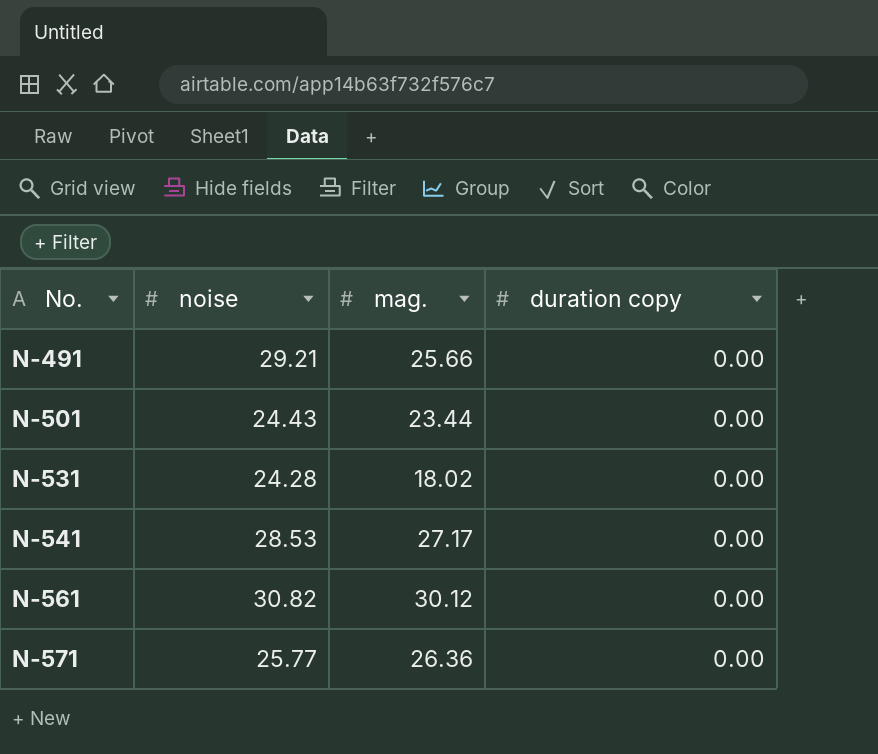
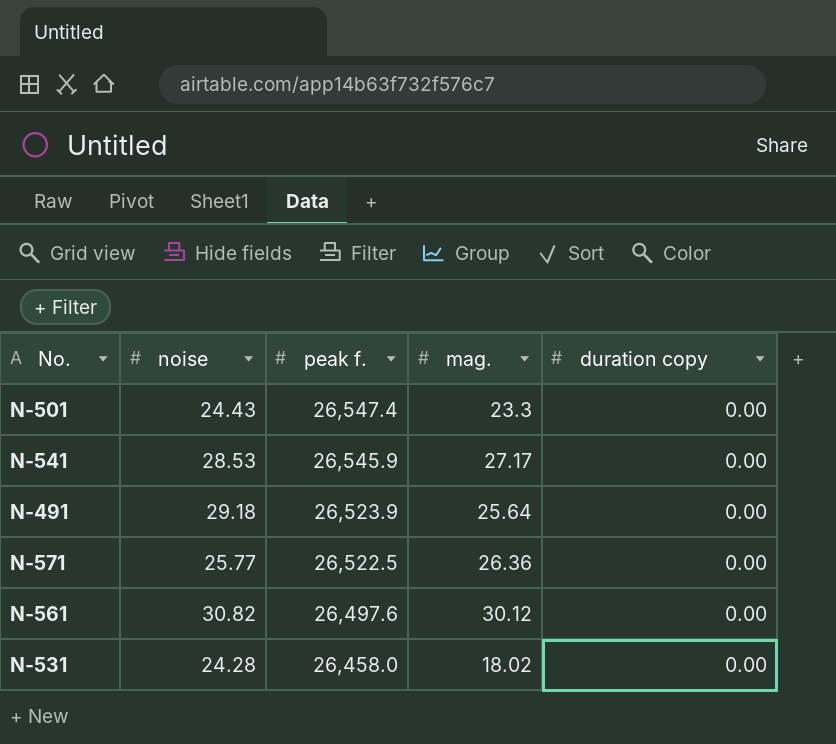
row order: No. ascending -> peak f. descending
column peak f. | position: none -> 3
N-501 | mag.: 23.44 -> 23.3
N-491 | noise: 29.21 -> 29.18
N-491 | mag.: 25.66 -> 25.64

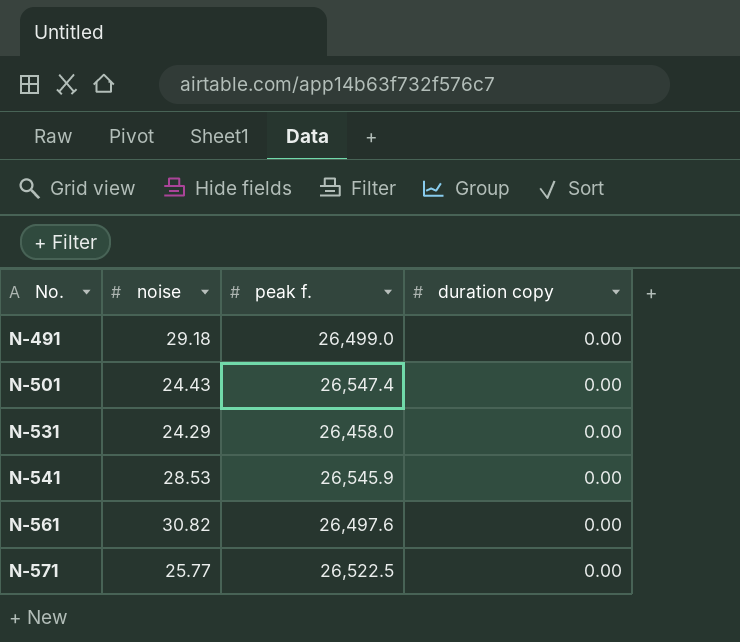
row order: peak f. descending -> No. ascending
column mag. | position: 4 -> none
N-491 | peak f.: 26,523.9 -> 26,499.0
N-531 | noise: 24.28 -> 24.29

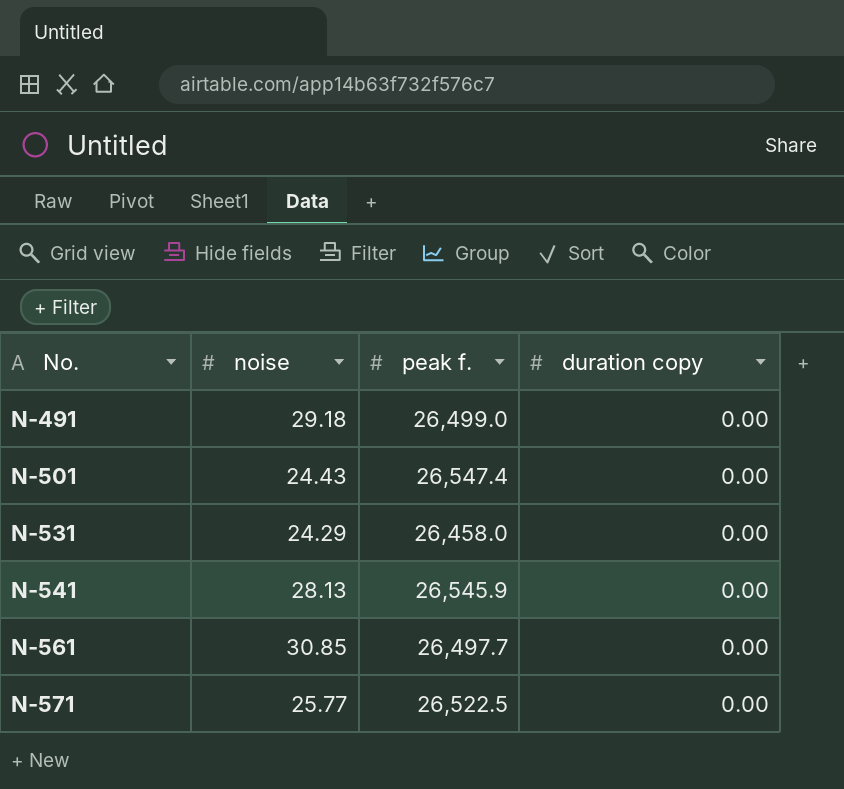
N-541 | noise: 28.53 -> 28.13
N-561 | noise: 30.82 -> 30.85
N-561 | peak f.: 26,497.6 -> 26,497.7

